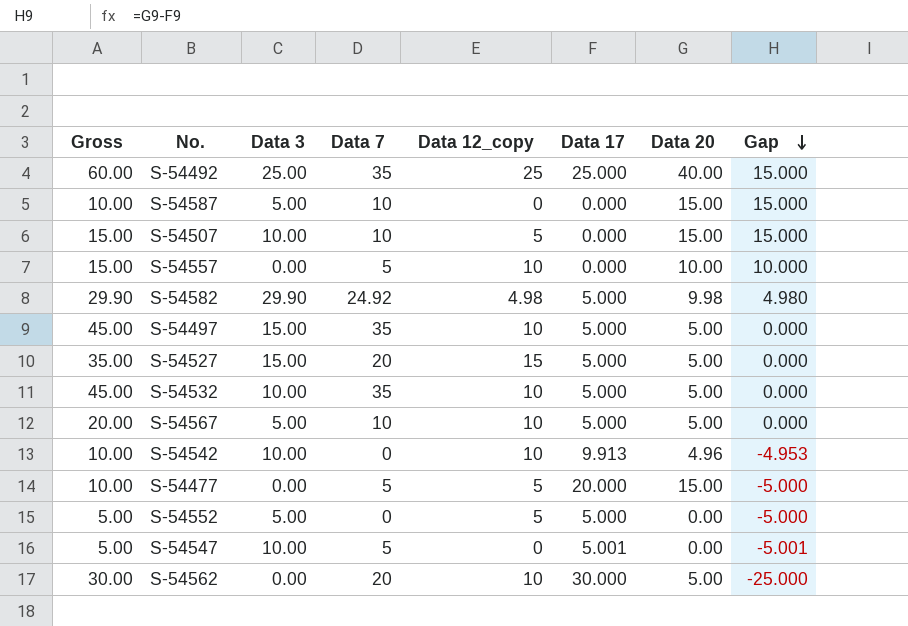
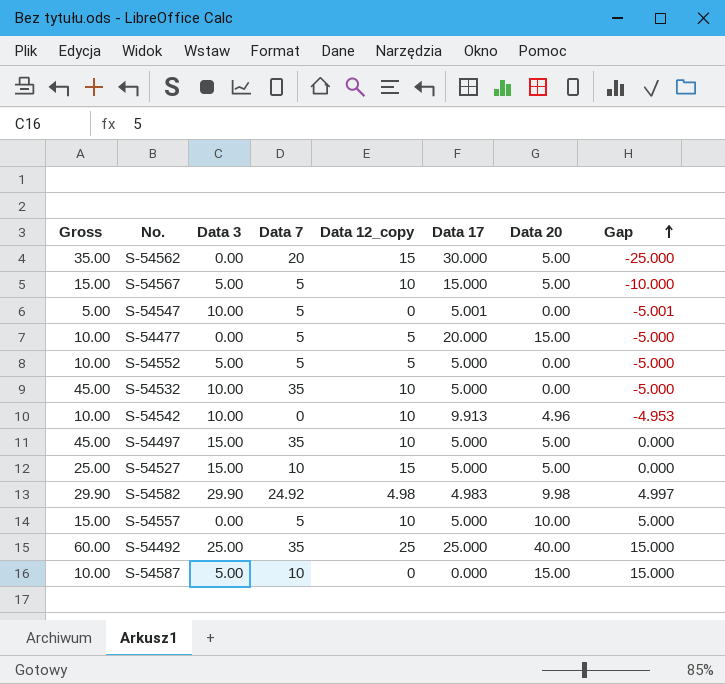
row order: Gap descending -> Gap ascending
row S-54507: 15.00 | 10.00 | 10 | 5 | 0.000 | 15.00 | 15.000 -> none
S-54562 | Gross: 30.00 -> 35.00
S-54562 | Data 12_copy: 10 -> 15
S-54567 | Gross: 20.00 -> 15.00
S-54567 | Data 7: 10 -> 5
S-54567 | Data 17: 5.000 -> 15.000
S-54567 | Gap: 0.000 -> -10.000
S-54552 | Gross: 5.00 -> 10.00
S-54552 | Data 7: 0 -> 5
S-54532 | Data 20: 5.00 -> 0.00
S-54532 | Gap: 0.000 -> -5.000
S-54527 | Gross: 35.00 -> 25.00
S-54527 | Data 7: 20 -> 10
S-54582 | Data 17: 5.000 -> 4.983
S-54582 | Gap: 4.980 -> 4.997
S-54557 | Data 17: 0.000 -> 5.000
S-54557 | Gap: 10.000 -> 5.000

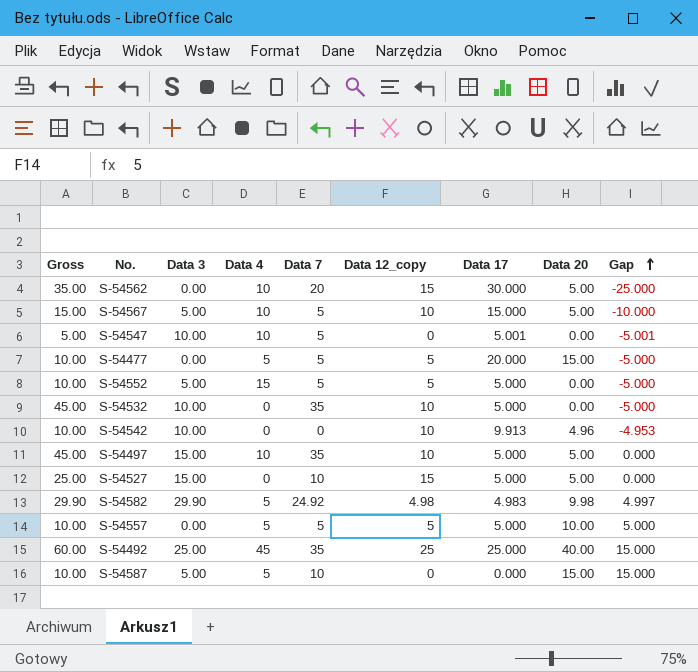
column Data 4 | position: none -> 4
S-54557 | Gross: 15.00 -> 10.00
S-54557 | Data 12_copy: 10 -> 5

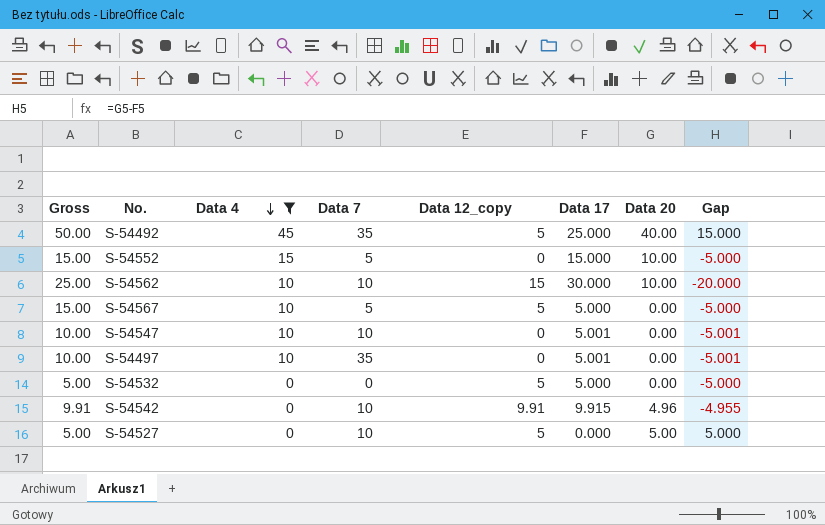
filter: none -> Data 4 != 5
row order: Gap ascending -> Data 4 descending
column Data 3 | position: 3 -> none
column Gross | formula: [Data 7] + [Data 12_copy] -> [Data 4] + [Data 12_copy]
S-54492 | Data 12_copy: 25 -> 5
S-54552 | Data 12_copy: 5 -> 0
S-54552 | Data 17: 5.000 -> 15.000
S-54552 | Data 20: 0.00 -> 10.00
S-54562 | Data 7: 20 -> 10
S-54562 | Data 20: 5.00 -> 10.00
S-54562 | Gap: -25.000 -> -20.000
S-54567 | Data 12_copy: 10 -> 5
S-54567 | Data 17: 15.000 -> 5.000
S-54567 | Data 20: 5.00 -> 0.00
S-54567 | Gap: -10.000 -> -5.000
S-54547 | Data 7: 5 -> 10
S-54497 | Data 12_copy: 10 -> 0
S-54497 | Data 17: 5.000 -> 5.001
S-54497 | Data 20: 5.00 -> 0.00
S-54497 | Gap: 0.000 -> -5.001
S-54532 | Data 7: 35 -> 0
S-54532 | Data 12_copy: 10 -> 5
S-54542 | Data 7: 0 -> 10
S-54542 | Data 12_copy: 10 -> 9.91
S-54542 | Data 17: 9.913 -> 9.915
S-54542 | Gap: -4.953 -> -4.955
S-54527 | Data 12_copy: 15 -> 5
S-54527 | Data 17: 5.000 -> 0.000
S-54527 | Gap: 0.000 -> 5.000

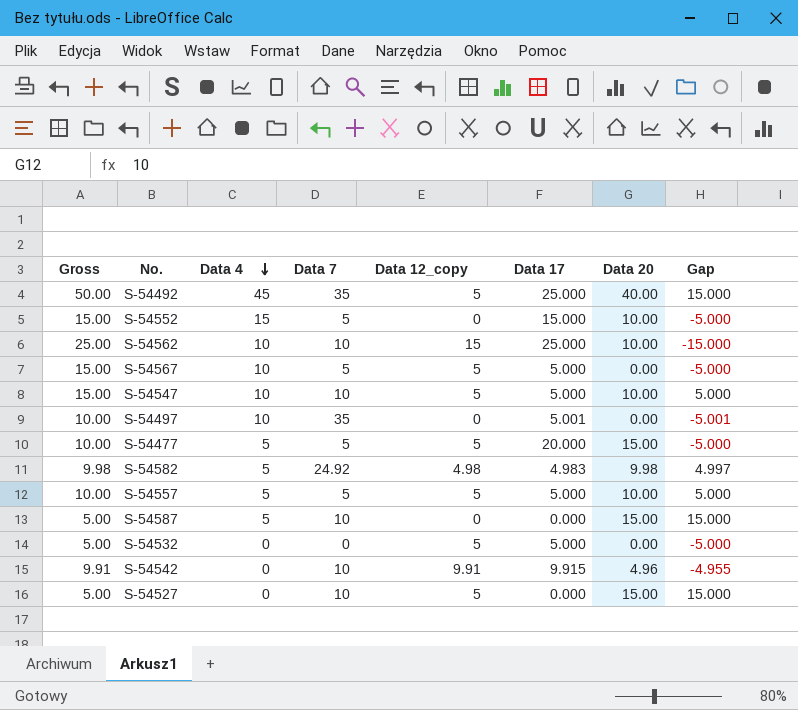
filter: Data 4 != 5 -> none
S-54562 | Data 17: 30.000 -> 25.000
S-54562 | Gap: -20.000 -> -15.000
S-54547 | Gross: 10.00 -> 15.00
S-54547 | Data 12_copy: 0 -> 5
S-54547 | Data 17: 5.001 -> 5.000
S-54547 | Data 20: 0.00 -> 10.00
S-54547 | Gap: -5.001 -> 5.000
S-54527 | Data 20: 5.00 -> 15.00
S-54527 | Gap: 5.000 -> 15.000

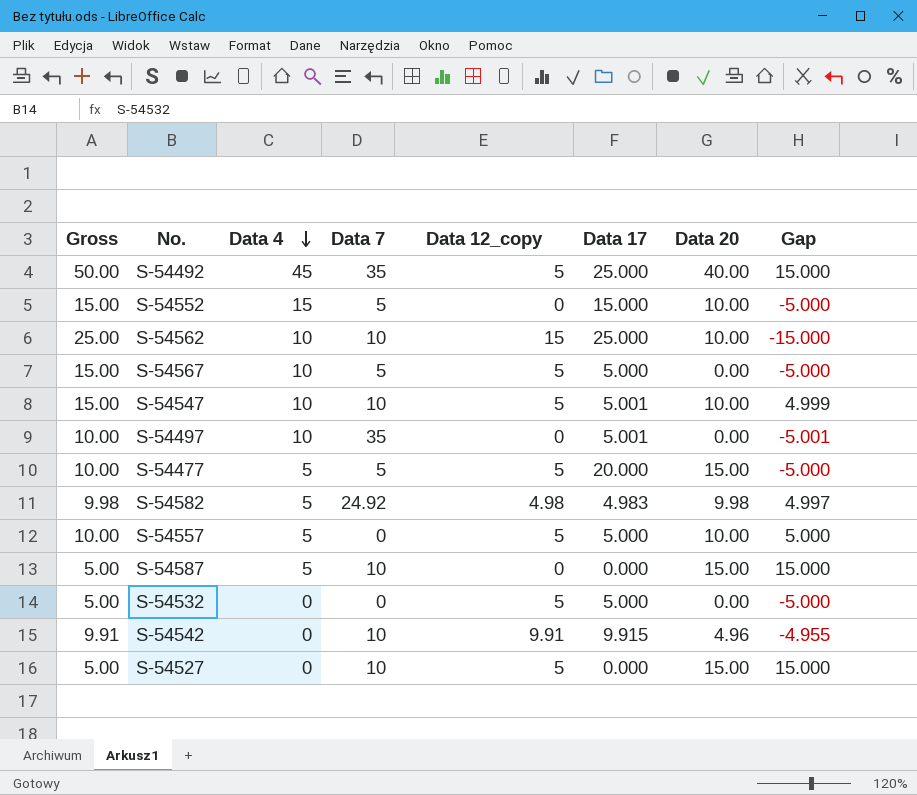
S-54547 | Data 17: 5.000 -> 5.001
S-54547 | Gap: 5.000 -> 4.999
S-54557 | Data 7: 5 -> 0

